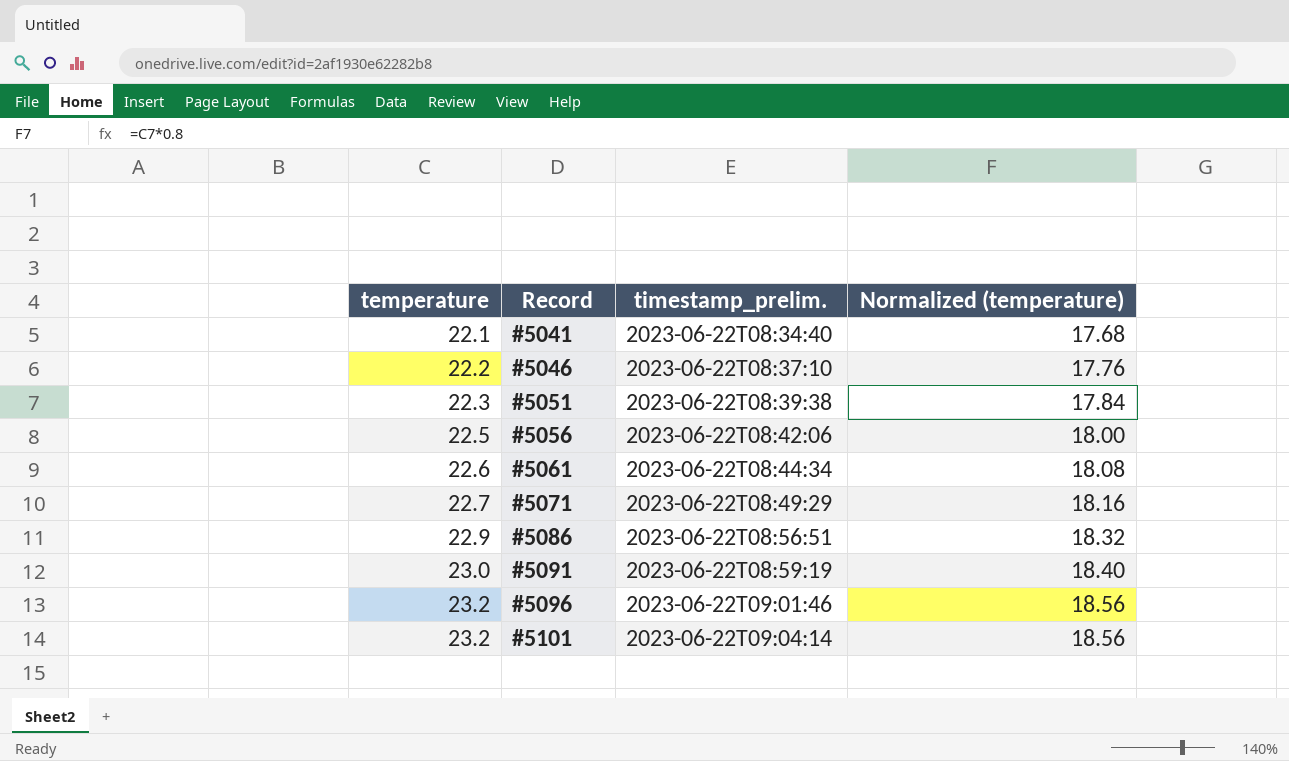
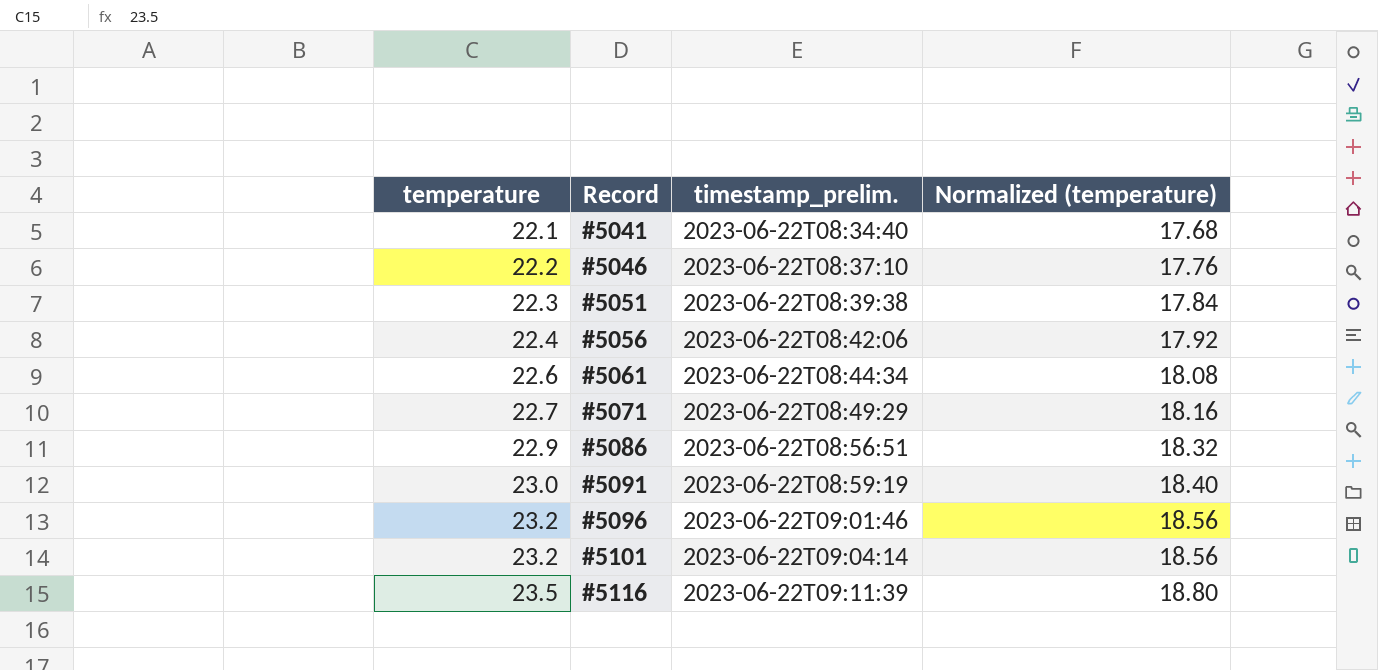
#5056 | temperature: 22.5 -> 22.4
#5056 | Normalized (temperature): 18.00 -> 17.92
row #5116: none -> 23.5 | 2023-06-22T09:11:39 | 18.80

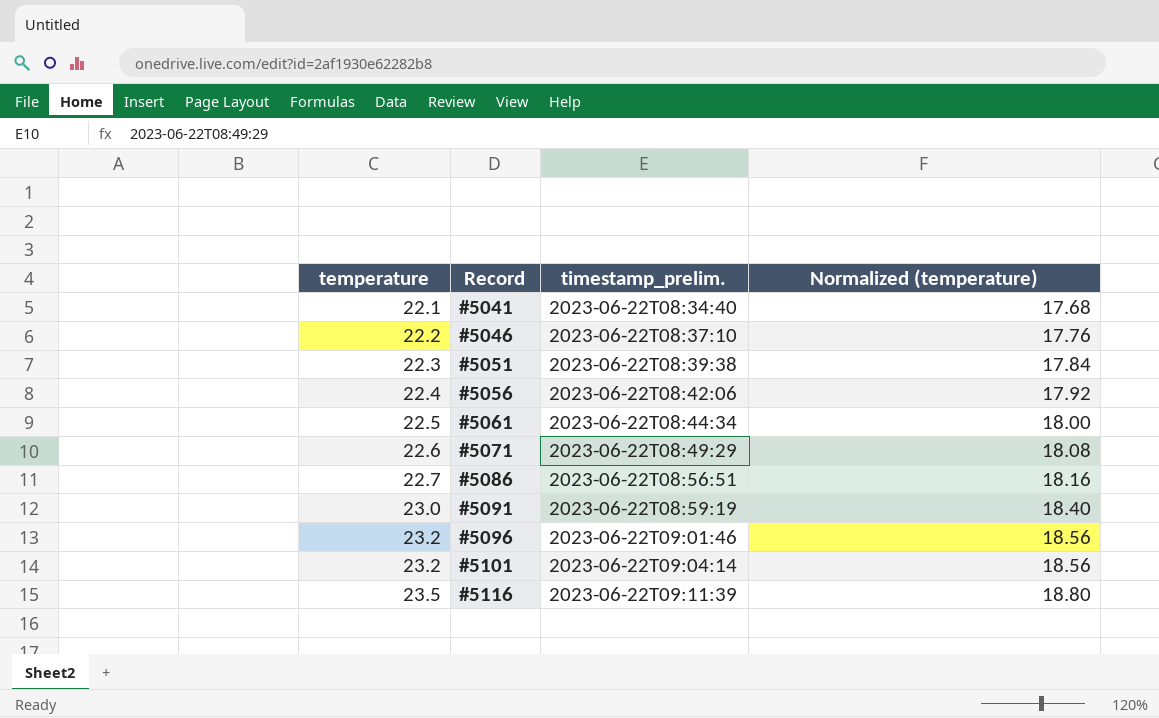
#5061 | temperature: 22.6 -> 22.5
#5061 | Normalized (temperature): 18.08 -> 18.00
#5071 | temperature: 22.7 -> 22.6
#5071 | Normalized (temperature): 18.16 -> 18.08
#5086 | temperature: 22.9 -> 22.7
#5086 | Normalized (temperature): 18.32 -> 18.16

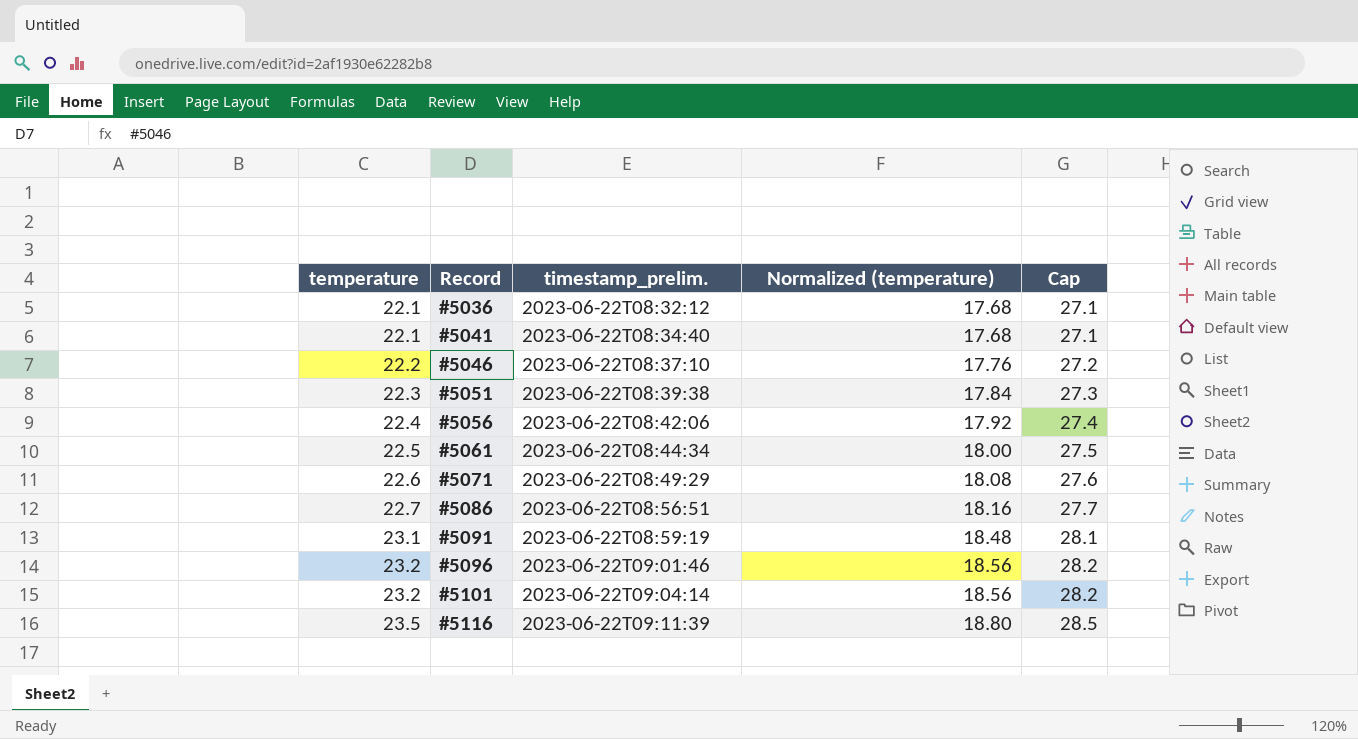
column Cap | formula: none -> [temperature] + 5
row #5036: none -> 22.1 | 2023-06-22T08:32:12 | 17.68 | 27.1
#5091 | temperature: 23.0 -> 23.1
#5091 | Normalized (temperature): 18.40 -> 18.48

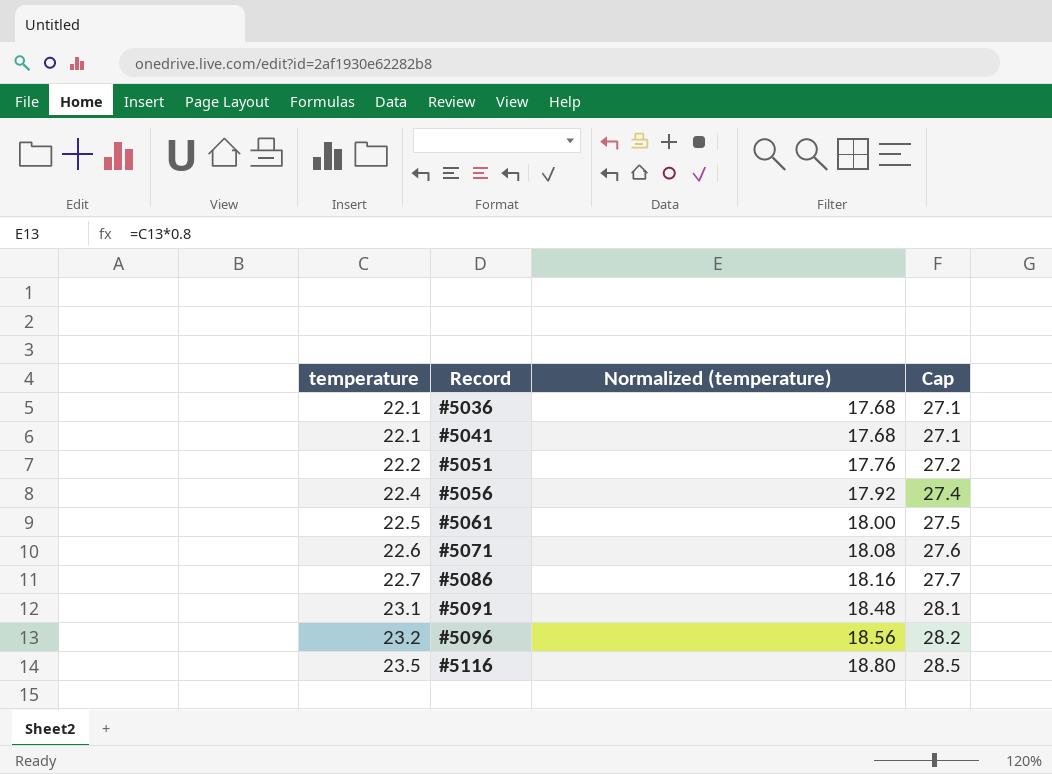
column timestamp_prelim. | position: 3 -> none
row #5046: 22.2 | 2023-06-22T08:37:10 | 17.76 | 27.2 -> none
row #5101: 23.2 | 2023-06-22T09:04:14 | 18.56 | 28.2 -> none
#5051 | temperature: 22.3 -> 22.2
#5051 | Normalized (temperature): 17.84 -> 17.76
#5051 | Cap: 27.3 -> 27.2

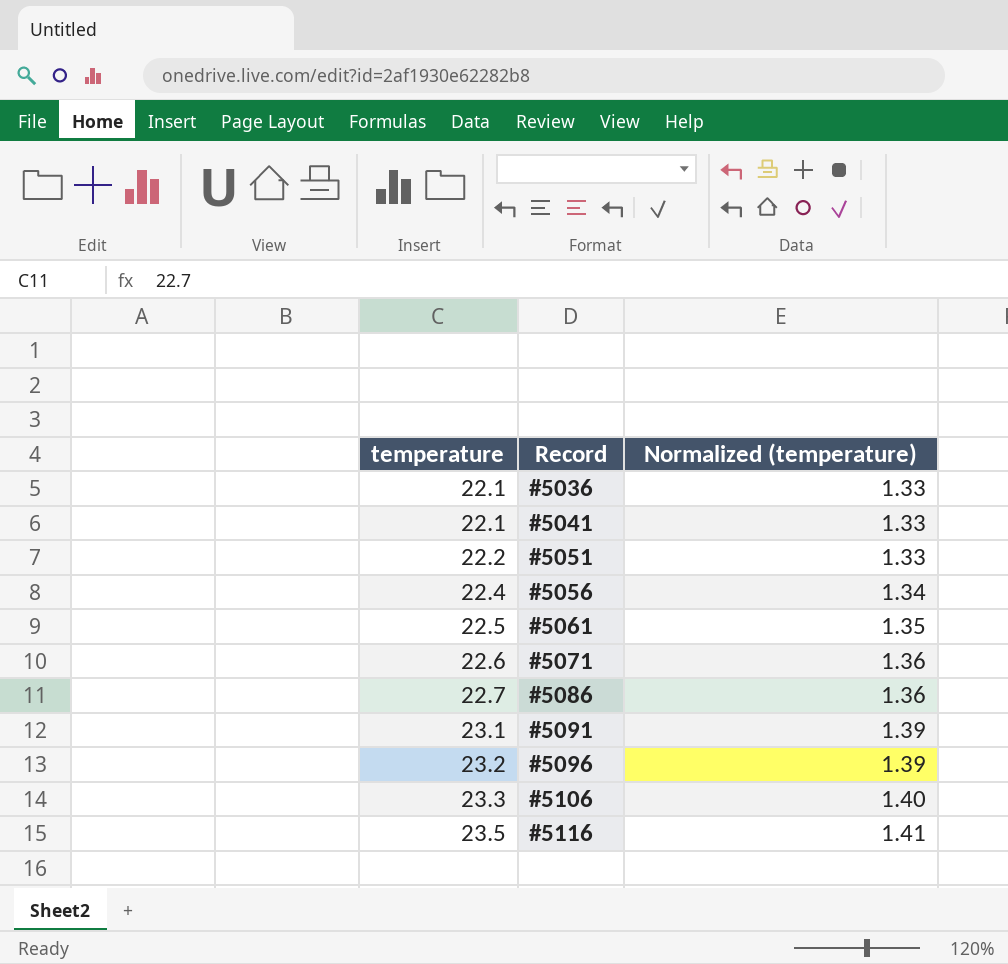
column Cap | formula: [temperature] + 5 -> none
column Normalized (temperature) | formula: [temperature] * 0.8 -> [temperature] * 0.06
row #5106: none -> 23.3 | 1.40

